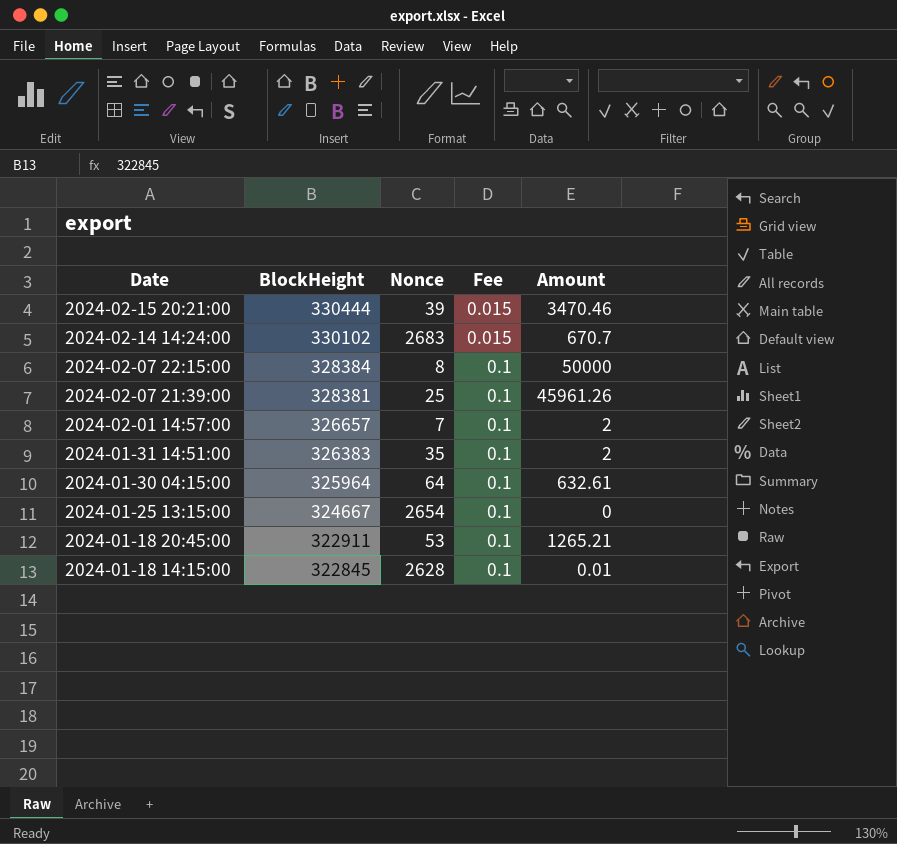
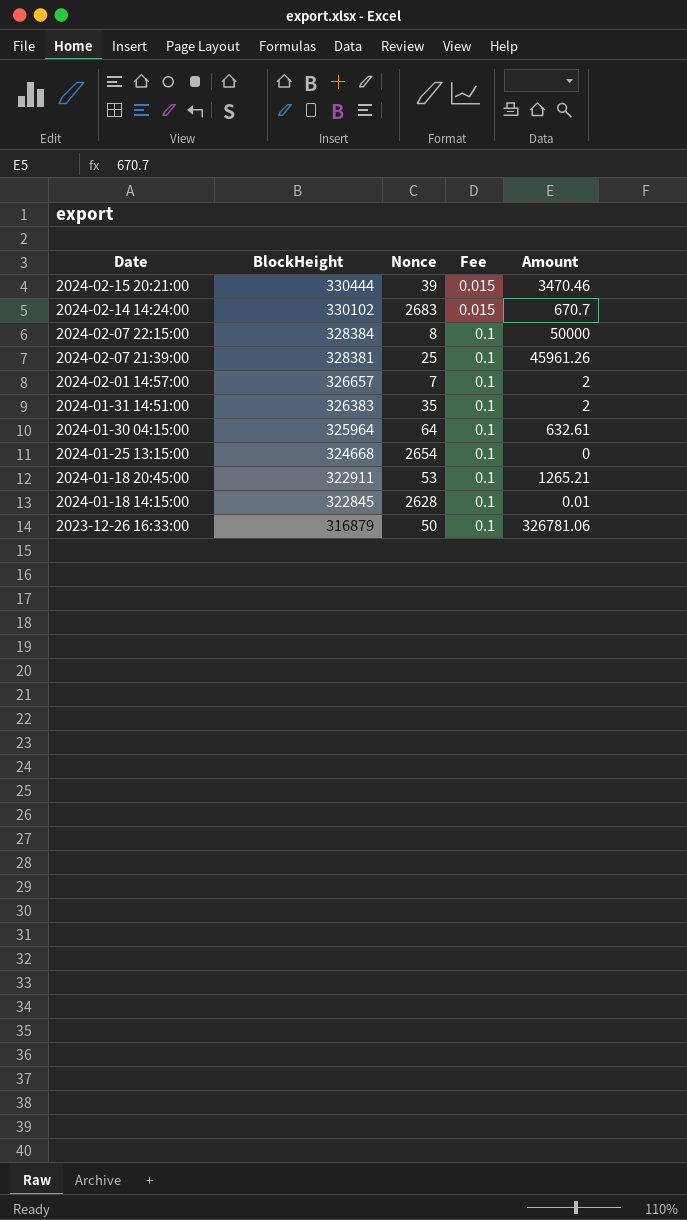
2024-01-25 13:15:00 | BlockHeight: 324667 -> 324668
row 2023-12-26 16:33:00: none -> 316879 | 50 | 0.1 | 326781.06

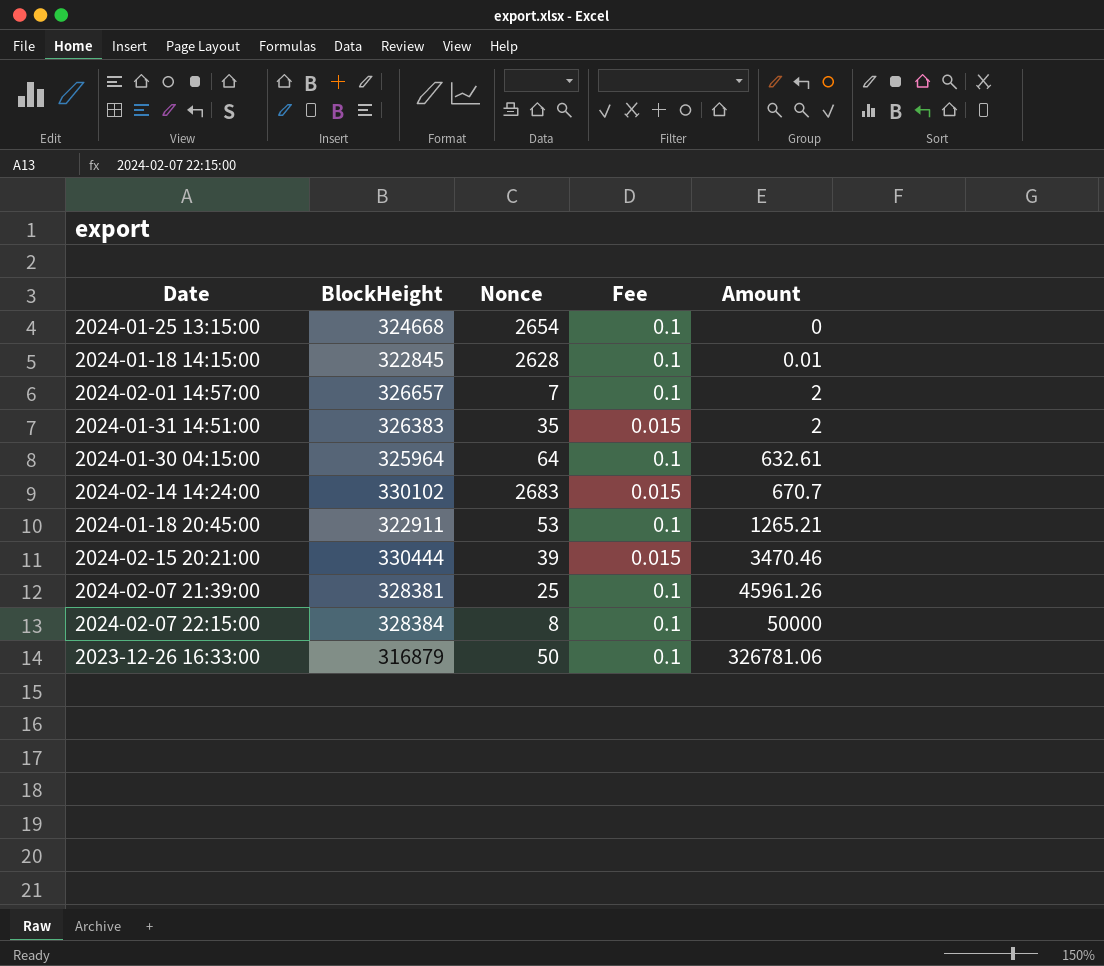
row order: Date descending -> Amount ascending
2024-01-31 14:51:00 | Fee: 0.1 -> 0.015

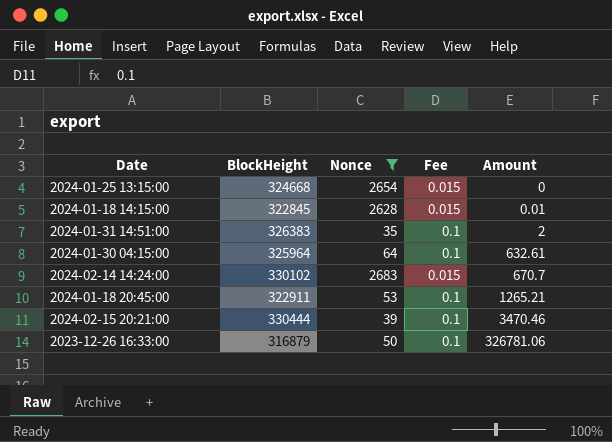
filter: none -> Nonce >= 35
2024-01-25 13:15:00 | Fee: 0.1 -> 0.015
2024-01-18 14:15:00 | Fee: 0.1 -> 0.015
2024-01-31 14:51:00 | Fee: 0.015 -> 0.1
2024-02-15 20:21:00 | Fee: 0.015 -> 0.1

